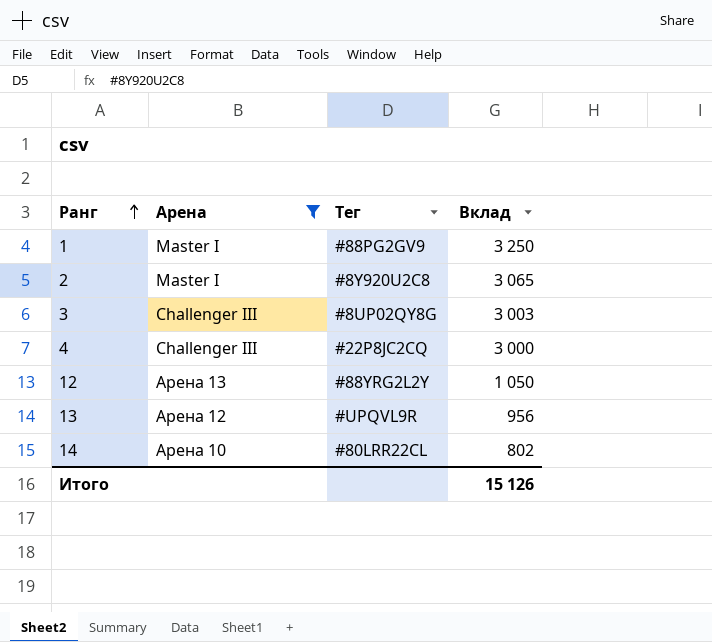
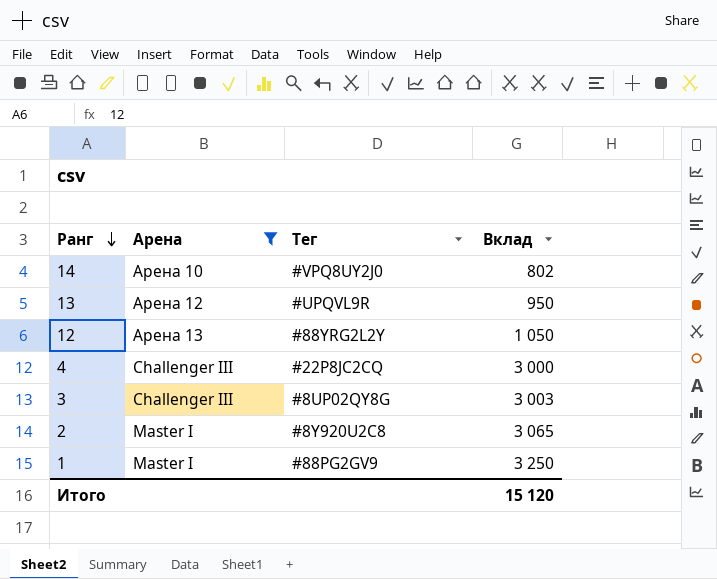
row order: Ранг ascending -> Ранг descending
14 | Тег: #80LRR22CL -> #VPQ8UY2J0
13 | Вклад: 956 -> 950
Итого | Вклад: 15 126 -> 15 120

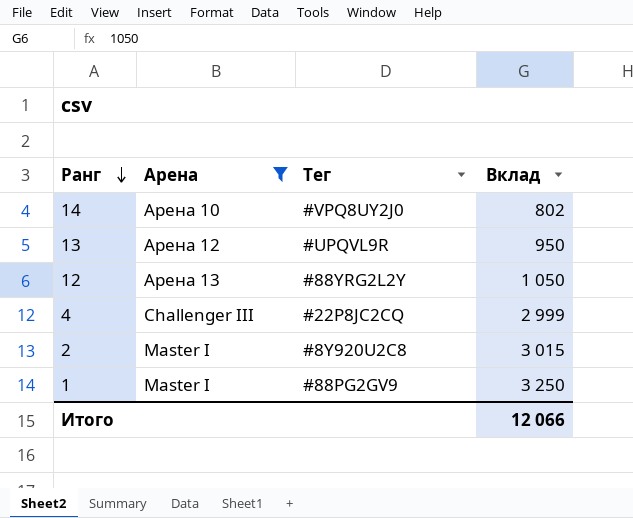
row 3: Challenger III | #8UP02QY8G | 3 003 -> none
4 | Вклад: 3 000 -> 2 999
2 | Вклад: 3 065 -> 3 015
Итого | Вклад: 15 120 -> 12 066

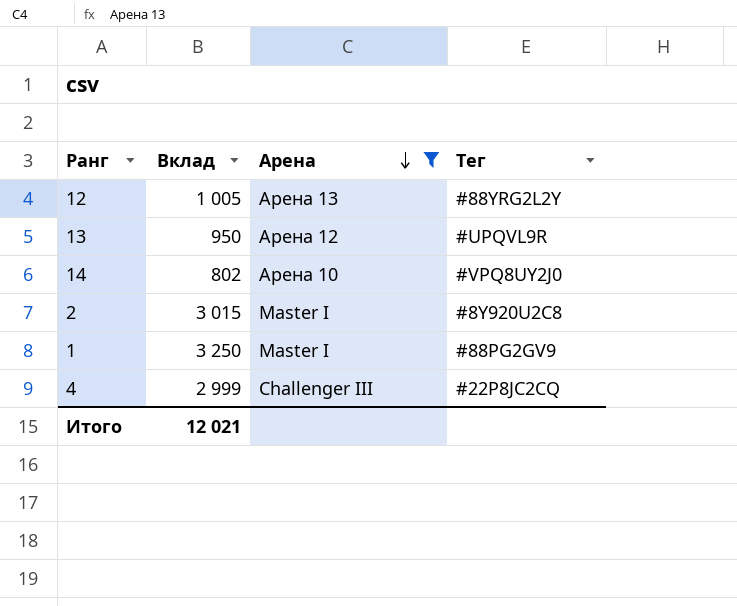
row order: Ранг descending -> Арена descending
column Вклад | position: 4 -> 2
12 | Вклад: 1 050 -> 1 005
Итого | Вклад: 12 066 -> 12 021

